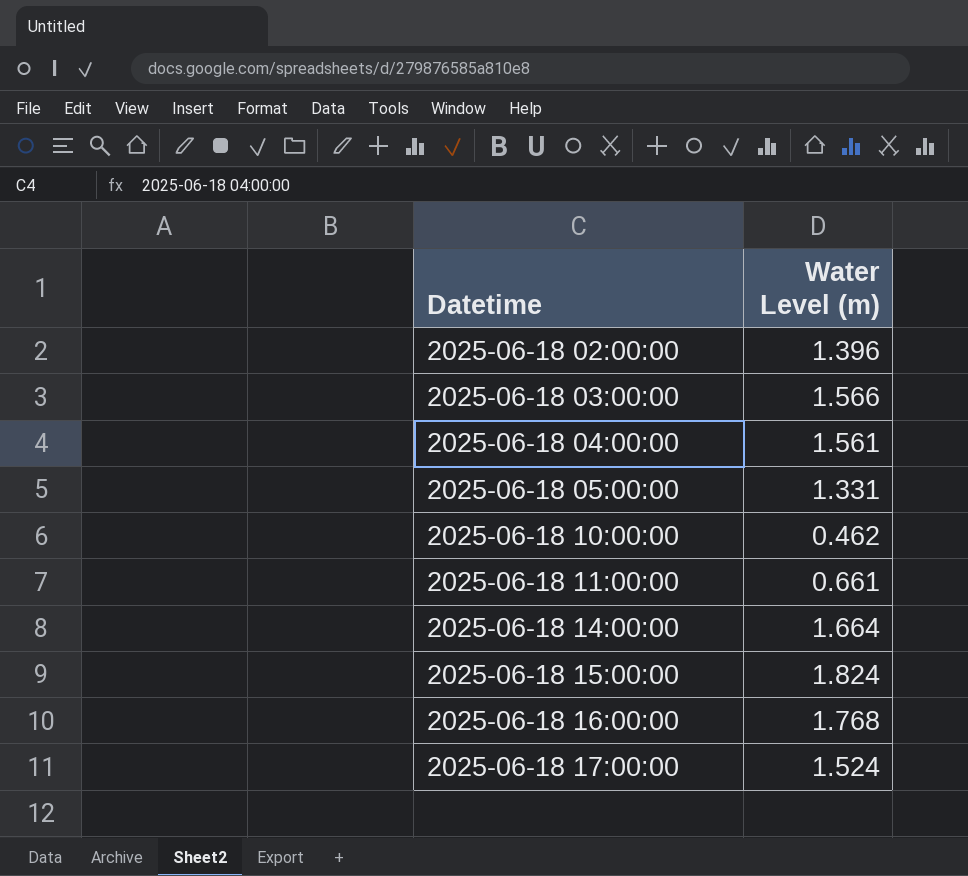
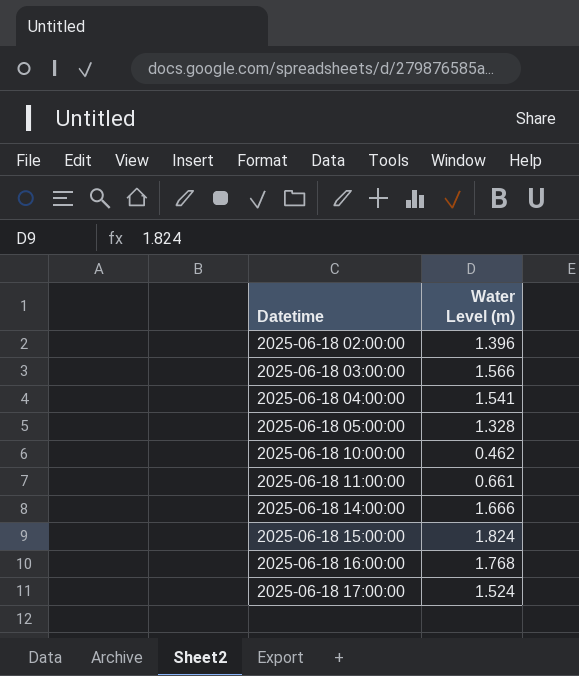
2025-06-18 04:00:00 | Water Level (m): 1.561 -> 1.541
2025-06-18 05:00:00 | Water Level (m): 1.331 -> 1.328
2025-06-18 14:00:00 | Water Level (m): 1.664 -> 1.666

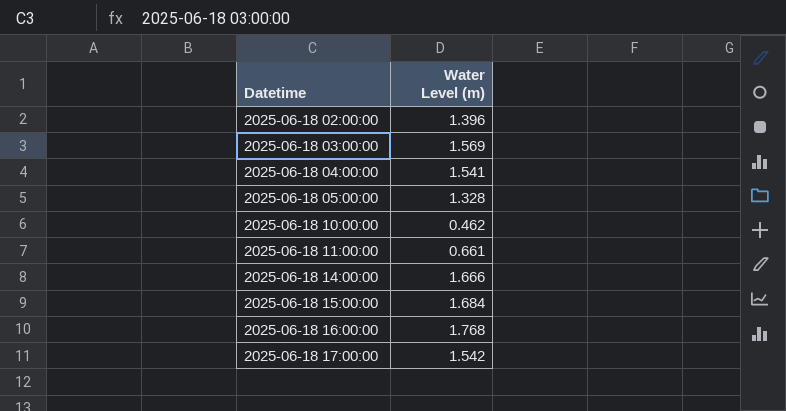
2025-06-18 03:00:00 | Water Level (m): 1.566 -> 1.569
2025-06-18 15:00:00 | Water Level (m): 1.824 -> 1.684
2025-06-18 17:00:00 | Water Level (m): 1.524 -> 1.542

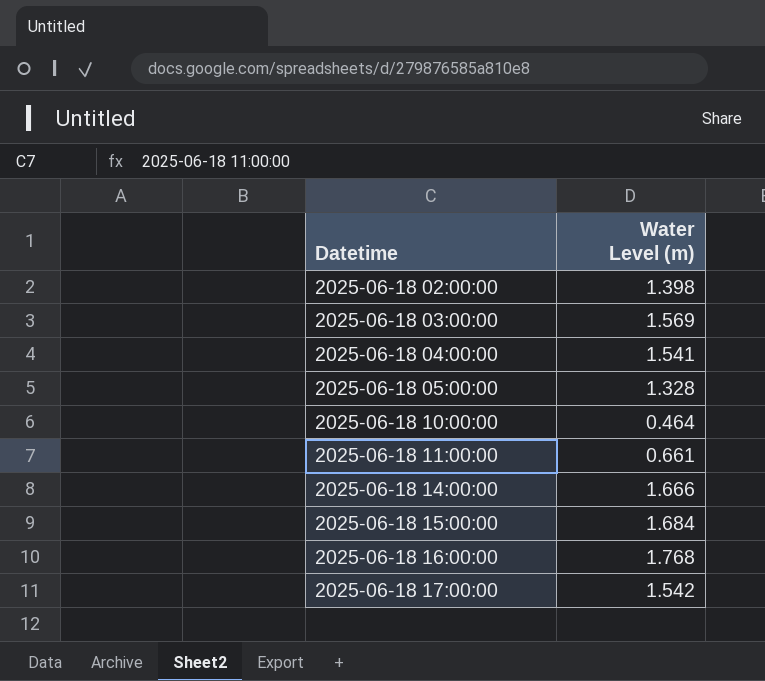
2025-06-18 02:00:00 | Water Level (m): 1.396 -> 1.398
2025-06-18 10:00:00 | Water Level (m): 0.462 -> 0.464

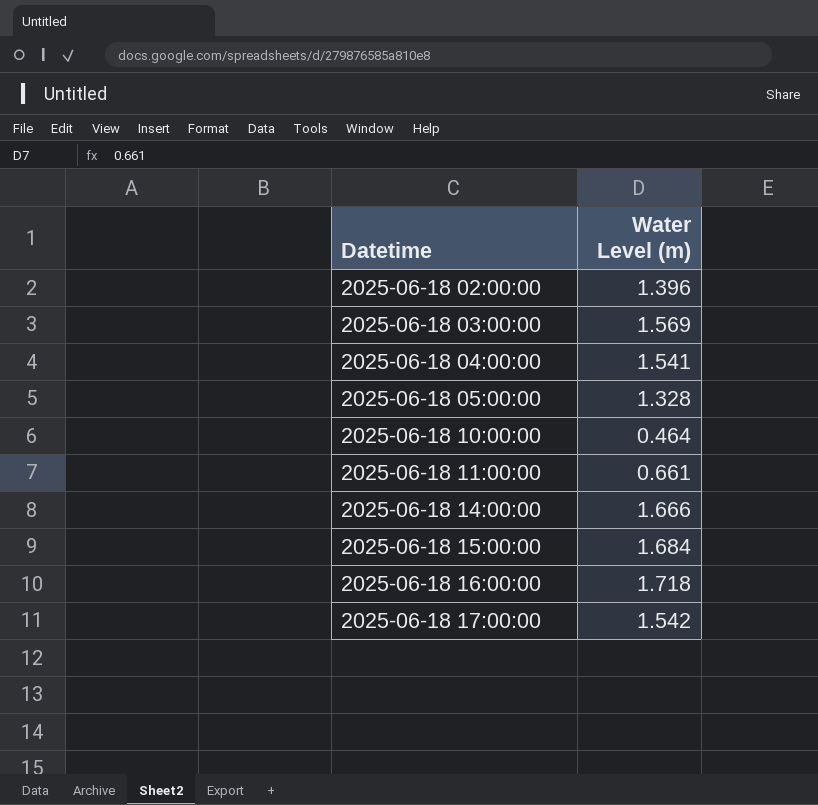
2025-06-18 02:00:00 | Water Level (m): 1.398 -> 1.396
2025-06-18 16:00:00 | Water Level (m): 1.768 -> 1.718

